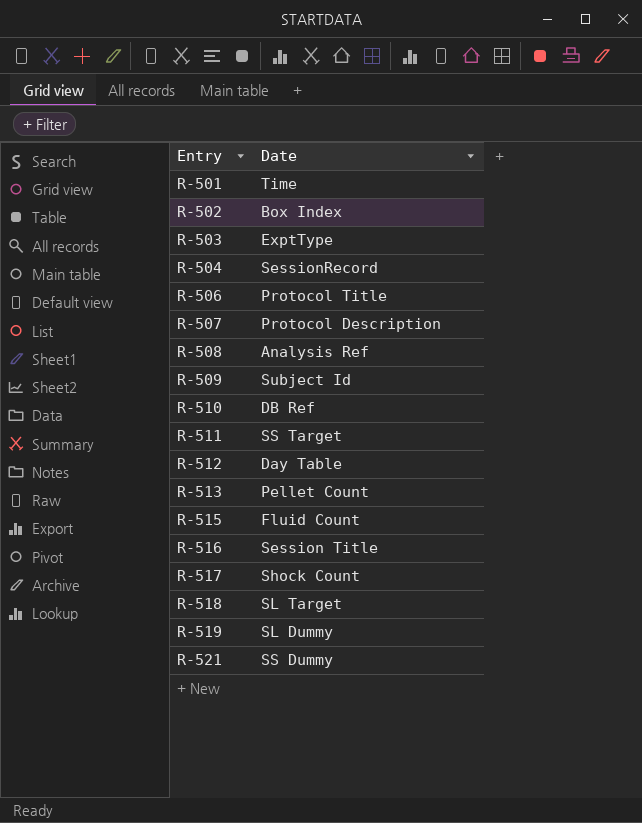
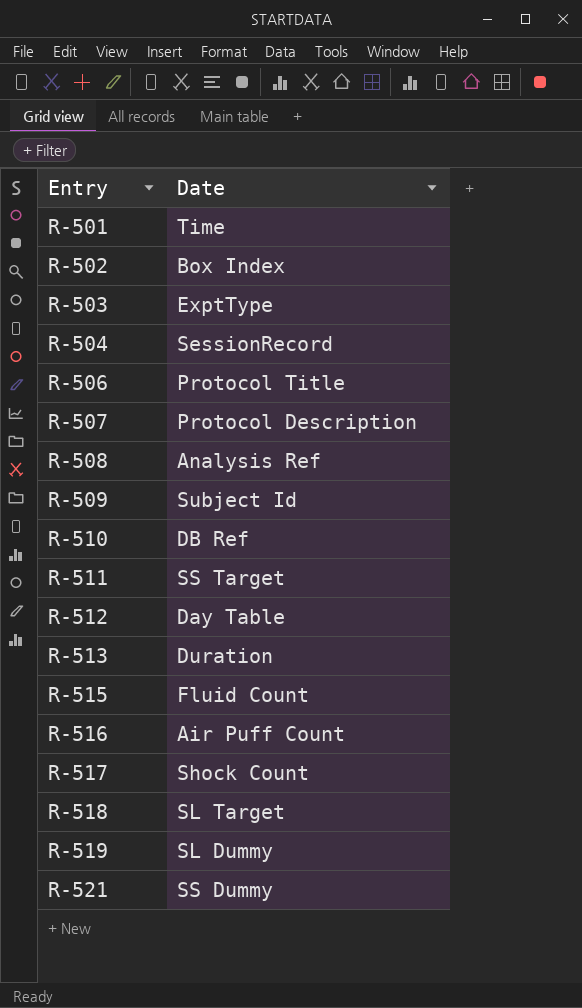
R-513 | Date: Pellet Count -> Duration
R-516 | Date: Session Title -> Air Puff Count

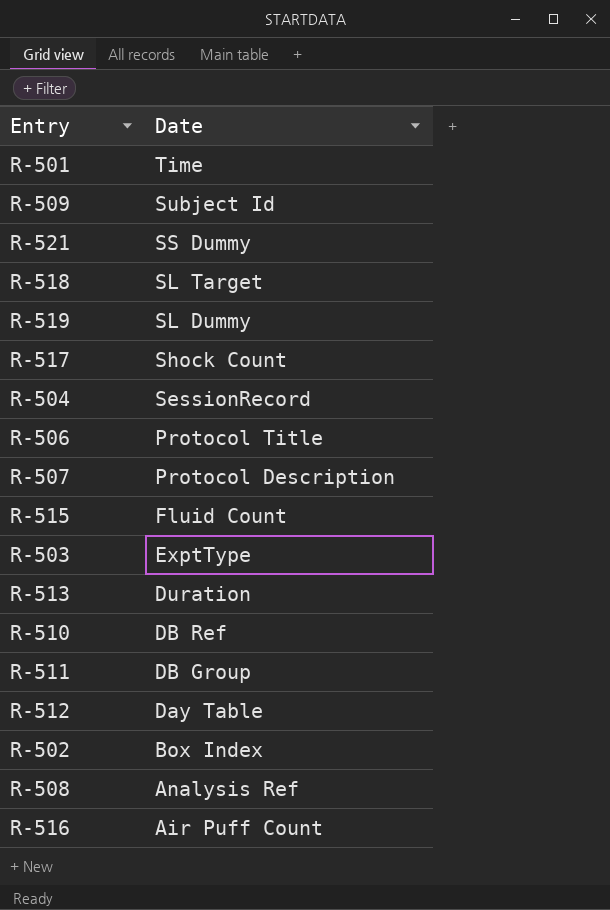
row order: Entry ascending -> Date descending
R-511 | Date: SS Target -> DB Group

